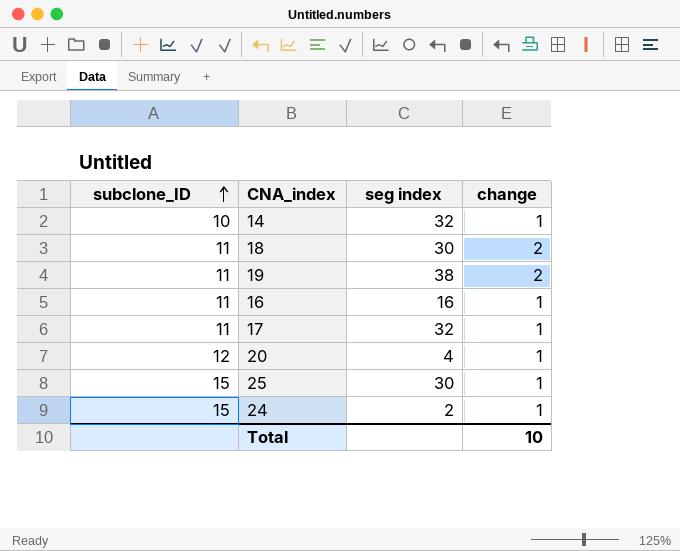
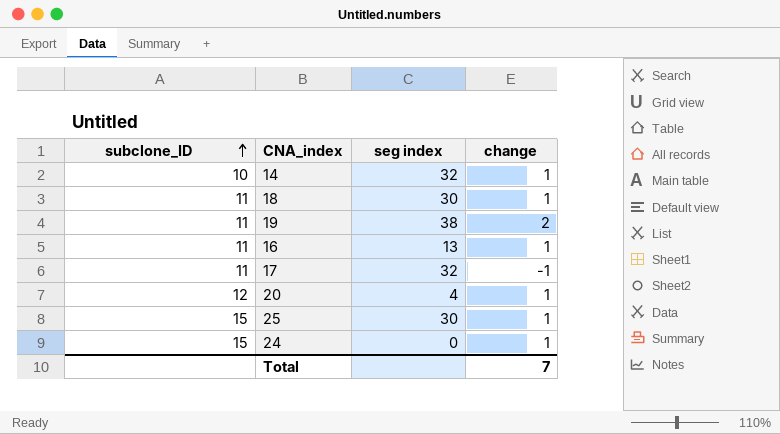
18 | change: 2 -> 1
16 | seg index: 16 -> 13
17 | change: 1 -> -1
24 | seg index: 2 -> 0
Total | change: 10 -> 7

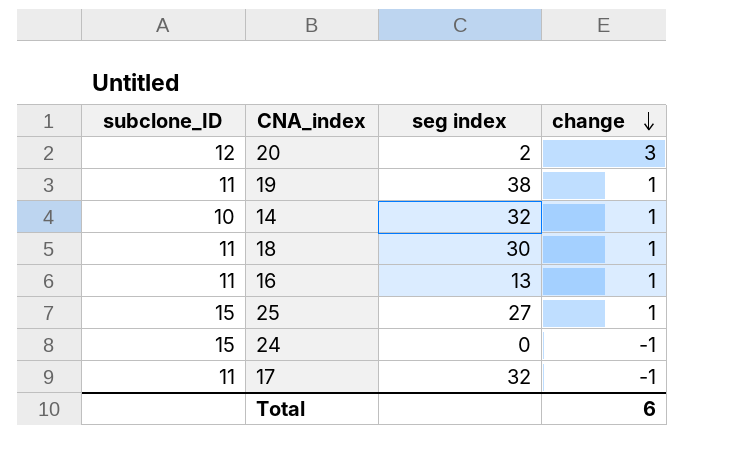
row order: subclone_ID ascending -> change descending
20 | seg index: 4 -> 2
20 | change: 1 -> 3
19 | change: 2 -> 1
25 | seg index: 30 -> 27
24 | change: 1 -> -1
Total | change: 7 -> 6

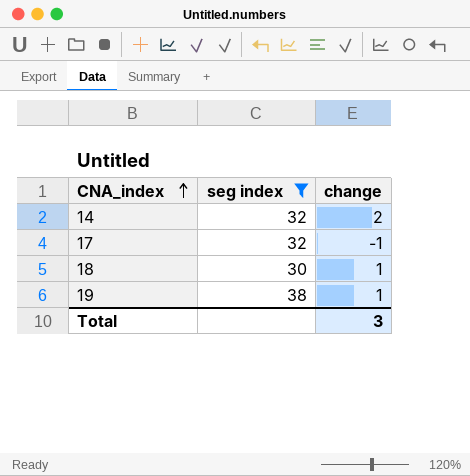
filter: none -> seg index >= 30
row order: change descending -> CNA_index ascending
column subclone_ID | position: 1 -> none
14 | change: 1 -> 2
Total | change: 6 -> 3

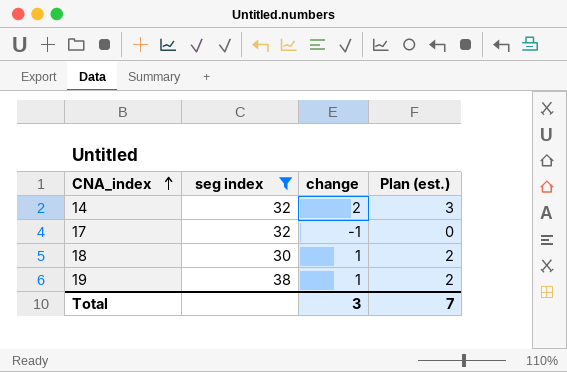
column Plan (est.) | formula: none -> [change] + 1

